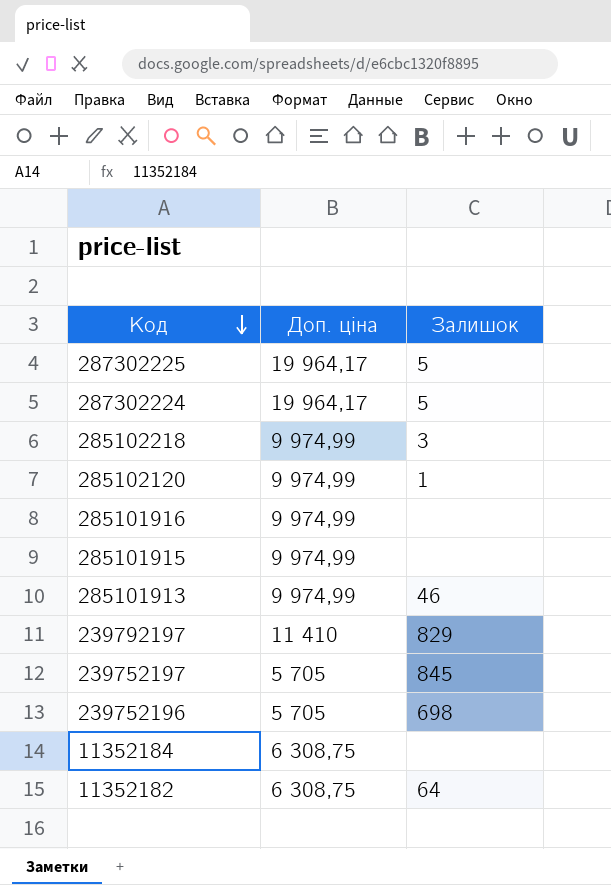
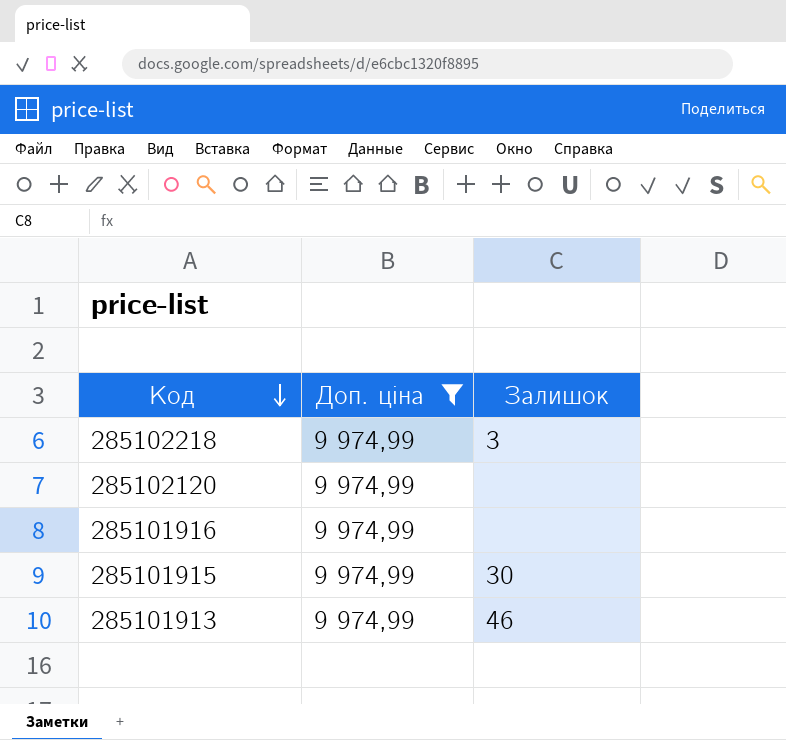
filter: none -> Доп. ціна = 9 974,99
285102120 | Залишок: 1 -> none
285101915 | Залишок: none -> 30

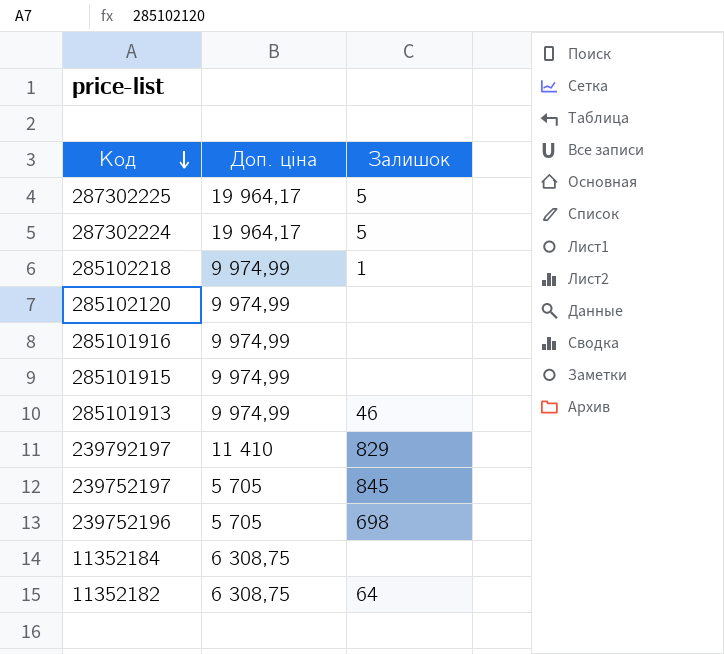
filter: Доп. ціна = 9 974,99 -> none
285102218 | Залишок: 3 -> 1
285101915 | Залишок: 30 -> none

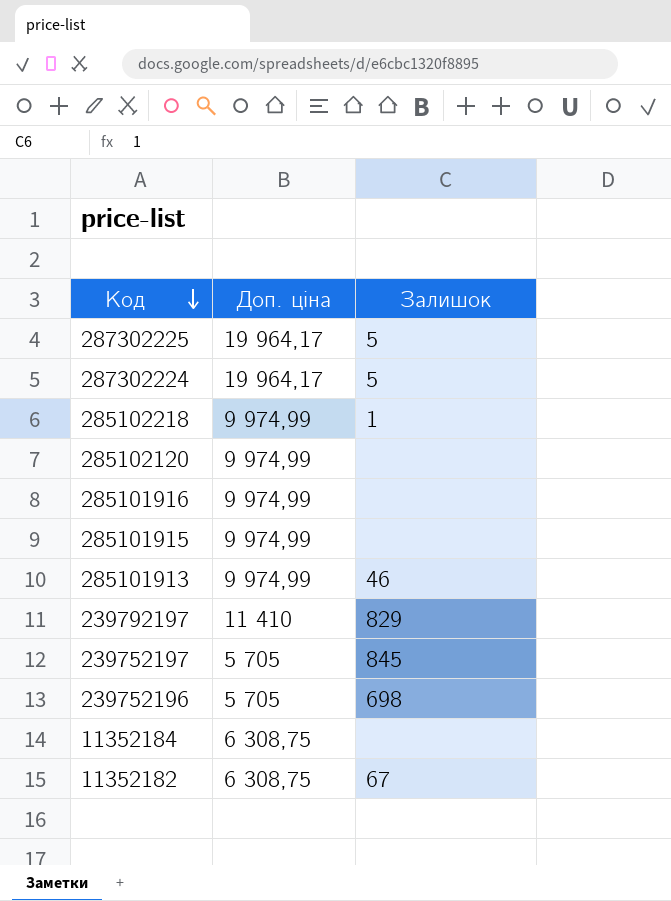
11352182 | Залишок: 64 -> 67

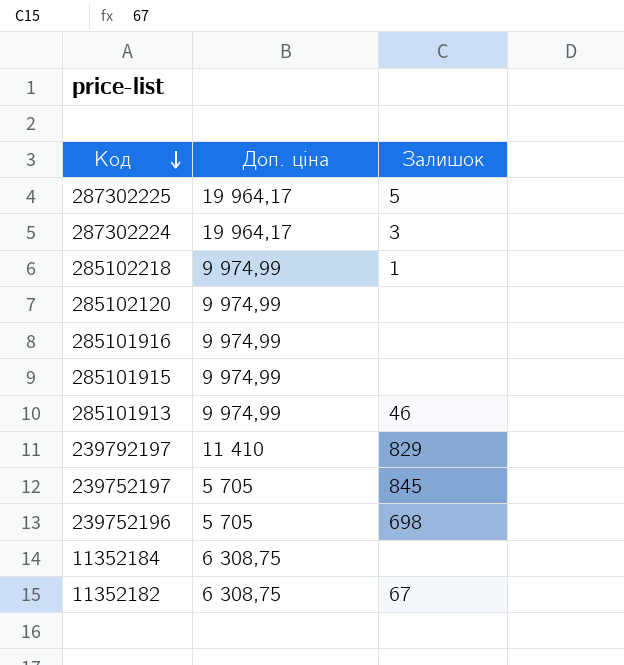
287302224 | Залишок: 5 -> 3

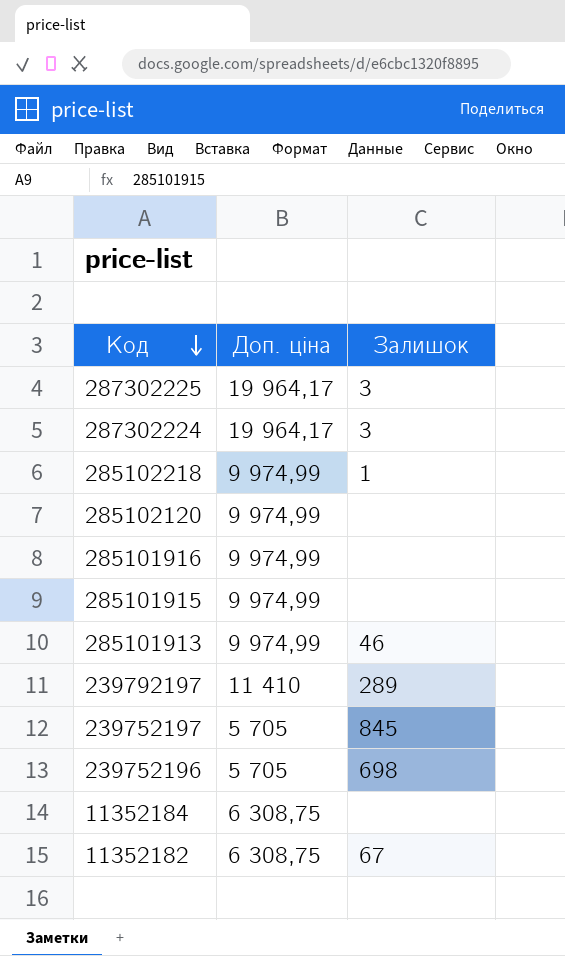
287302225 | Залишок: 5 -> 3
239792197 | Залишок: 829 -> 289

